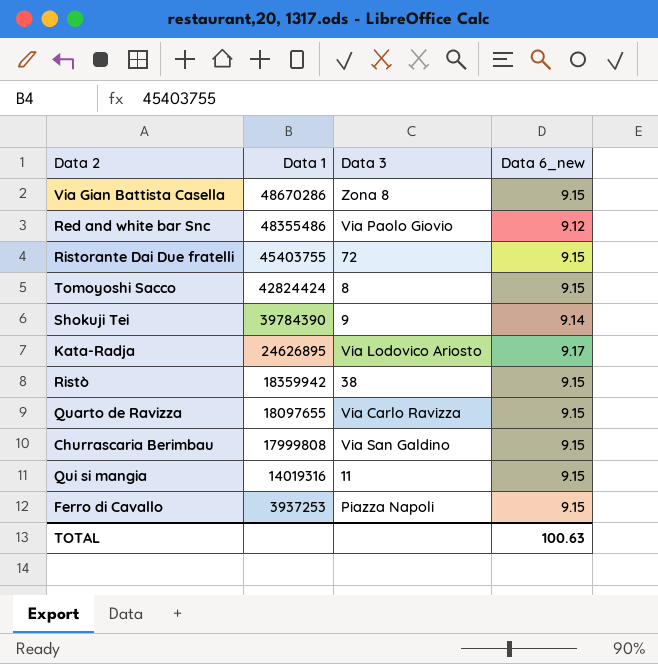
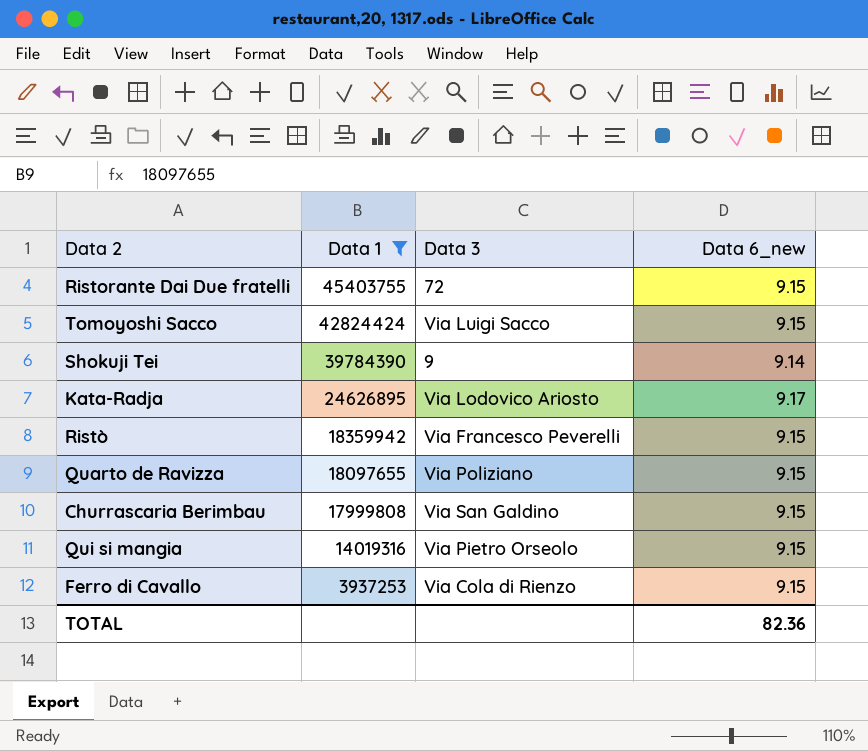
filter: none -> Data 1 <= 45403755
Tomoyoshi Sacco | Data 3: 8 -> Via Luigi Sacco
Ristò | Data 3: 38 -> Via Francesco Peverelli
Quarto de Ravizza | Data 3: Via Carlo Ravizza -> Via Poliziano
Qui si mangia | Data 3: 11 -> Via Pietro Orseolo
Ferro di Cavallo | Data 3: Piazza Napoli -> Via Cola di Rienzo
TOTAL | Data 6_new: 100.63 -> 82.36

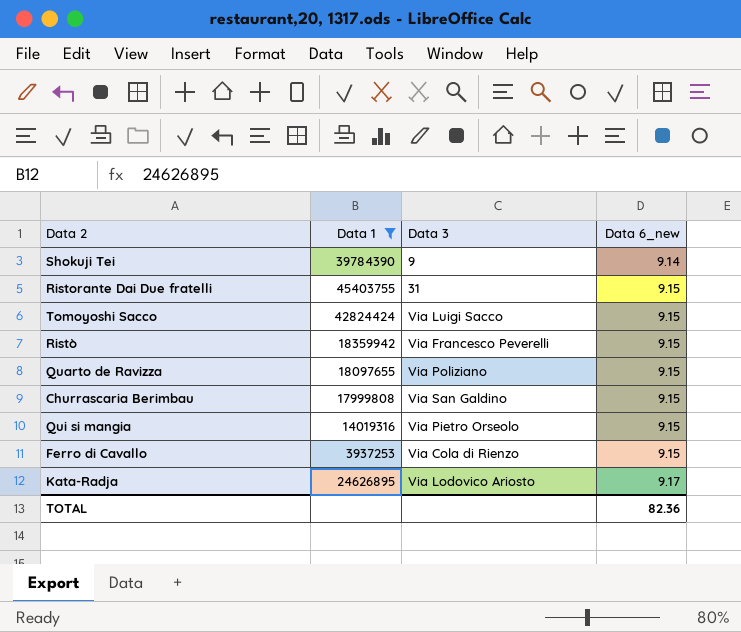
row order: Data 1 descending -> Data 6_new ascending
Ristorante Dai Due fratelli | Data 3: 72 -> 31

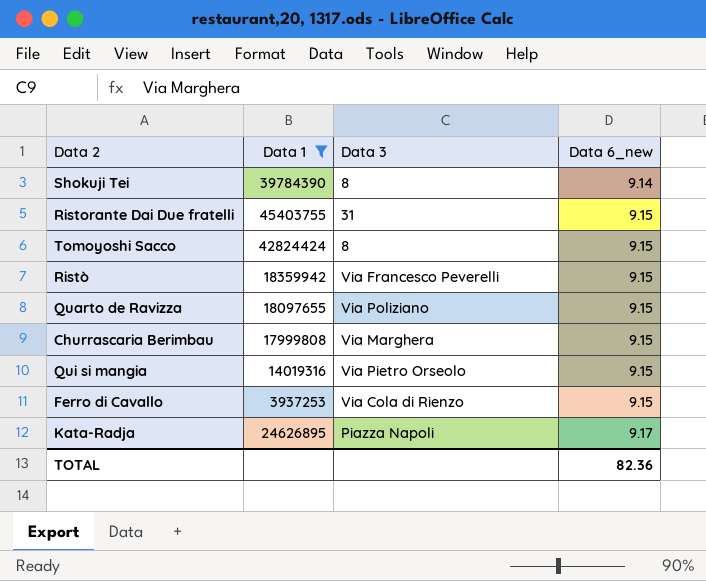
Shokuji Tei | Data 3: 9 -> 8
Tomoyoshi Sacco | Data 3: Via Luigi Sacco -> 8
Churrascaria Berimbau | Data 3: Via San Galdino -> Via Marghera
Kata-Radja | Data 3: Via Lodovico Ariosto -> Piazza Napoli

